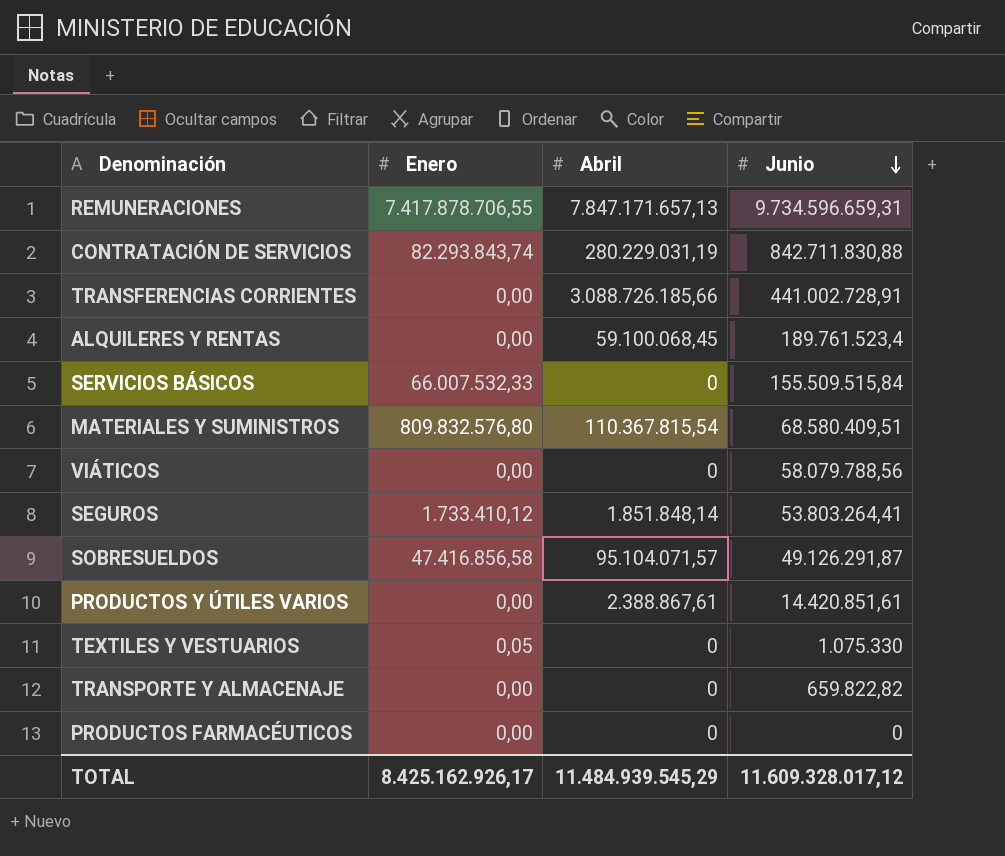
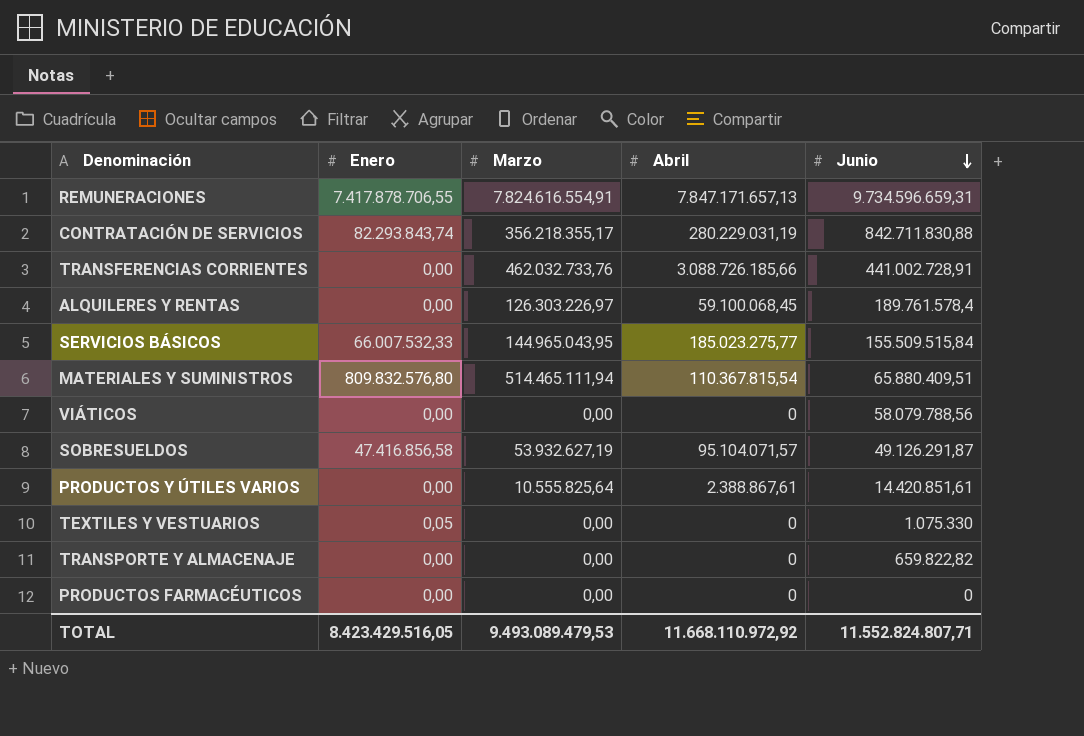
column Marzo | position: none -> 3
row SEGUROS: 1.733.410,12 | 1.851.848,14 | 53.803.264,41 -> none
ALQUILERES Y RENTAS | Junio: 189.761.523,4 -> 189.761.578,4
SERVICIOS BÁSICOS | Abril: 0 -> 185.023.275,77
MATERIALES Y SUMINISTROS | Junio: 68.580.409,51 -> 65.880.409,51
TOTAL | Enero: 8.425.162.926,17 -> 8.423.429.516,05
TOTAL | Abril: 11.484.939.545,29 -> 11.668.110.972,92
TOTAL | Junio: 11.609.328.017,12 -> 11.552.824.807,71

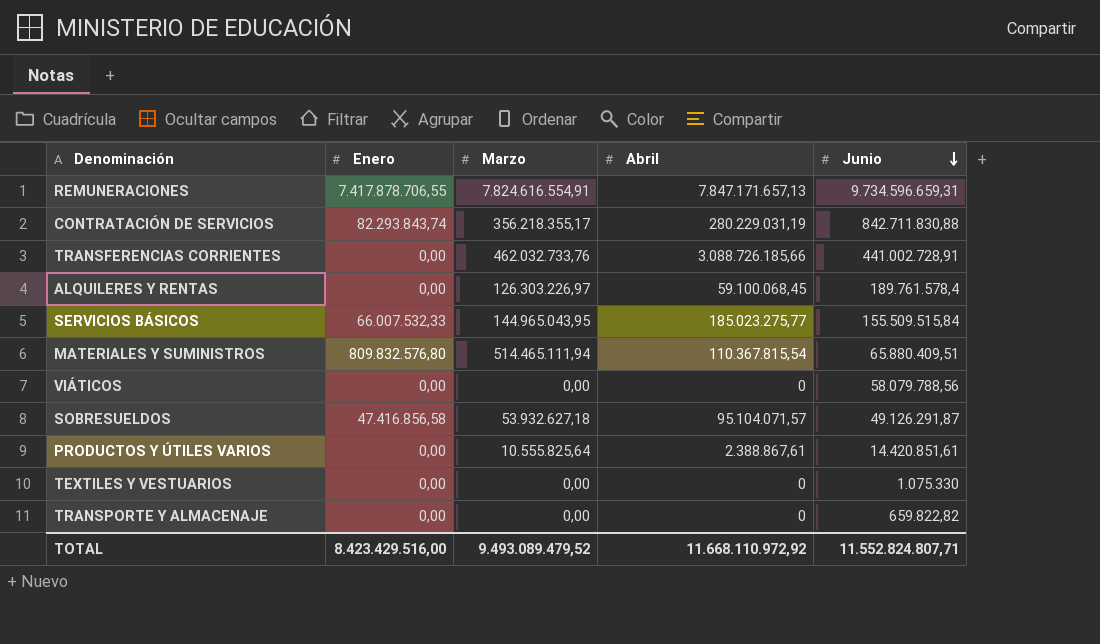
row PRODUCTOS FARMACÉUTICOS: 0,00 | 0,00 | 0 | 0 -> none
SOBRESUELDOS | Marzo: 53.932.627,19 -> 53.932.627,18
TEXTILES Y VESTUARIOS | Enero: 0,05 -> 0,00
TOTAL | Enero: 8.423.429.516,05 -> 8.423.429.516,00
TOTAL | Marzo: 9.493.089.479,53 -> 9.493.089.479,52

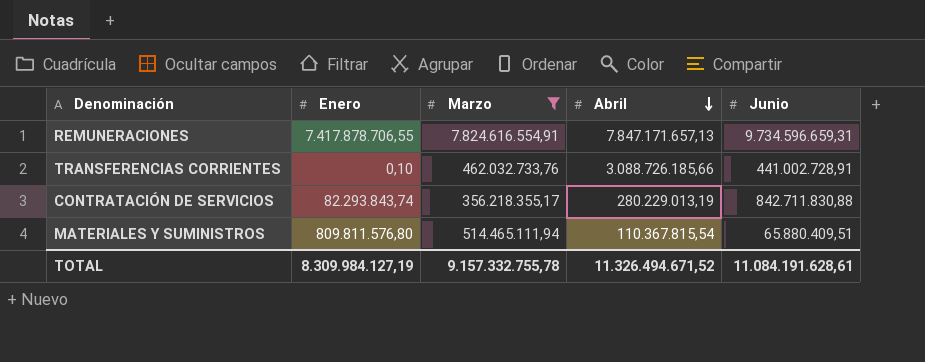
filter: none -> Marzo >= 356.218.355,17
row order: Junio descending -> Abril descending
TRANSFERENCIAS CORRIENTES | Enero: 0,00 -> 0,10
CONTRATACIÓN DE SERVICIOS | Abril: 280.229.031,19 -> 280.229.013,19
MATERIALES Y SUMINISTROS | Enero: 809.832.576,80 -> 809.811.576,80
TOTAL | Enero: 8.423.429.516,00 -> 8.309.984.127,19
TOTAL | Marzo: 9.493.089.479,52 -> 9.157.332.755,78
TOTAL | Abril: 11.668.110.972,92 -> 11.326.494.671,52
TOTAL | Junio: 11.552.824.807,71 -> 11.084.191.628,61

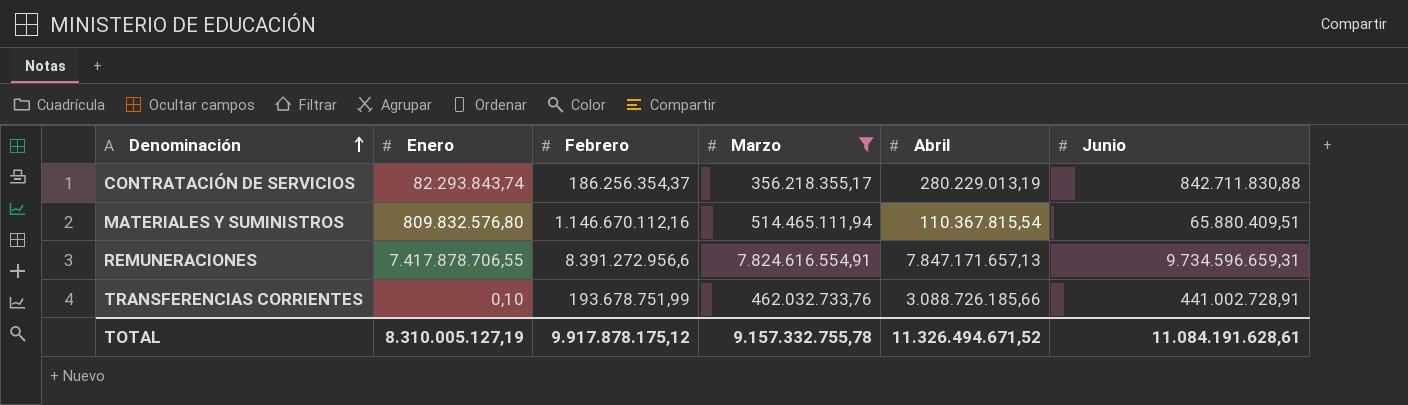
row order: Abril descending -> Denominación ascending
column Febrero | position: none -> 3
MATERIALES Y SUMINISTROS | Enero: 809.811.576,80 -> 809.832.576,80
TOTAL | Enero: 8.309.984.127,19 -> 8.310.005.127,19

